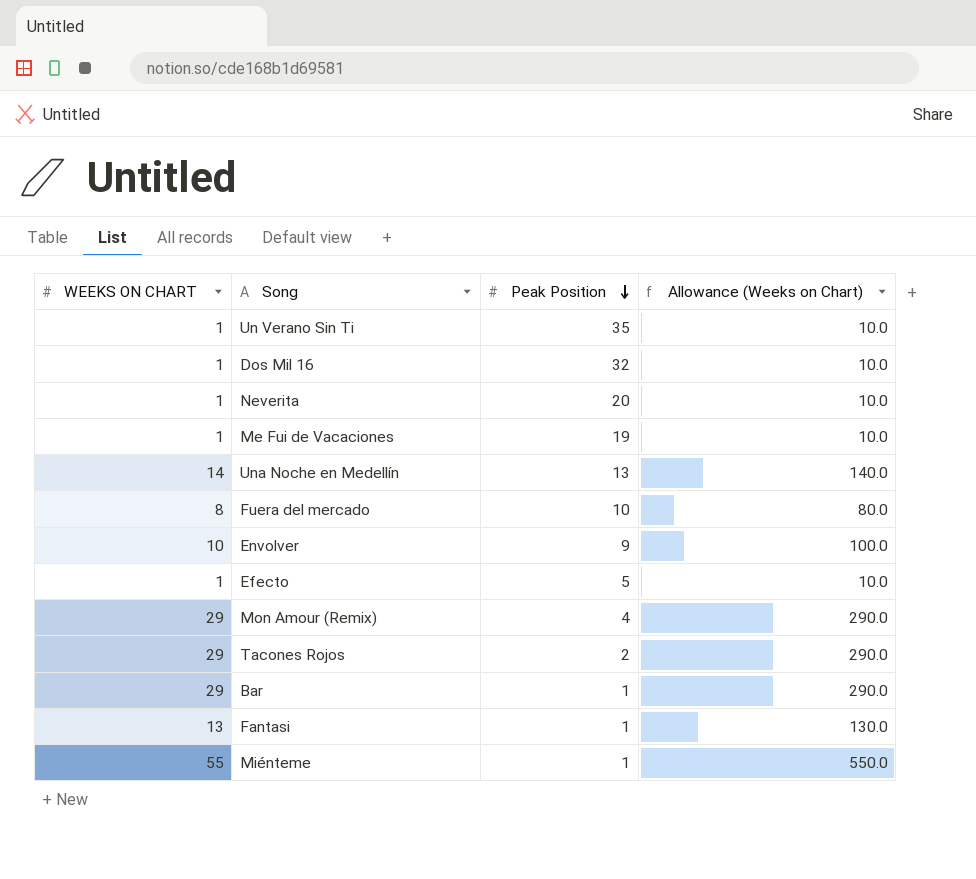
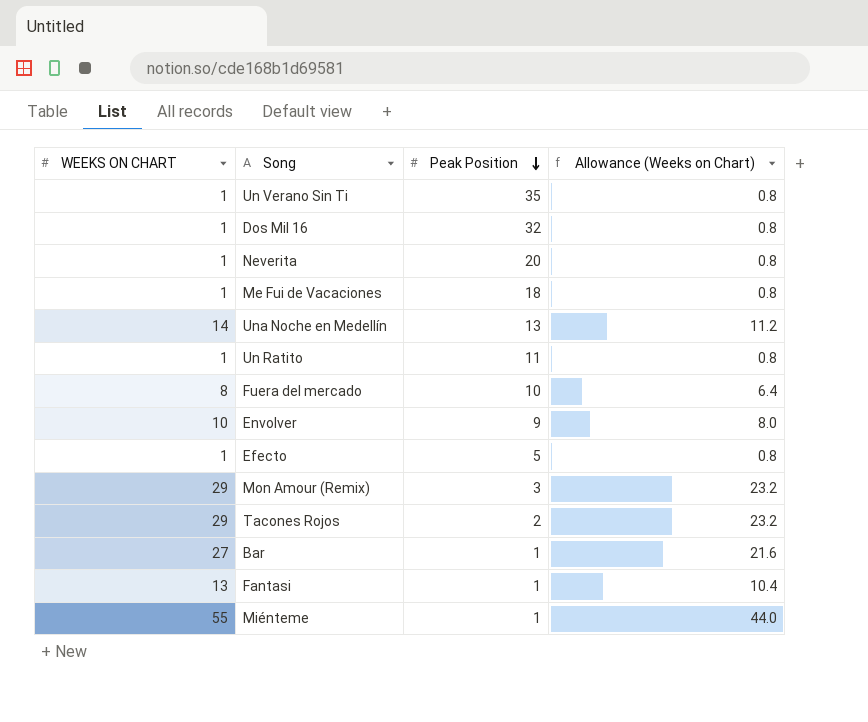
column Allowance (Weeks on Chart) | formula: [WEEKS ON CHART] * 10 -> [WEEKS ON CHART] * 0.8
Me Fui de Vacaciones | Peak Position: 19 -> 18
row Un Ratito: none -> 1 | 11 | 0.8
Mon Amour (Remix) | Peak Position: 4 -> 3
Bar | WEEKS ON CHART: 29 -> 27

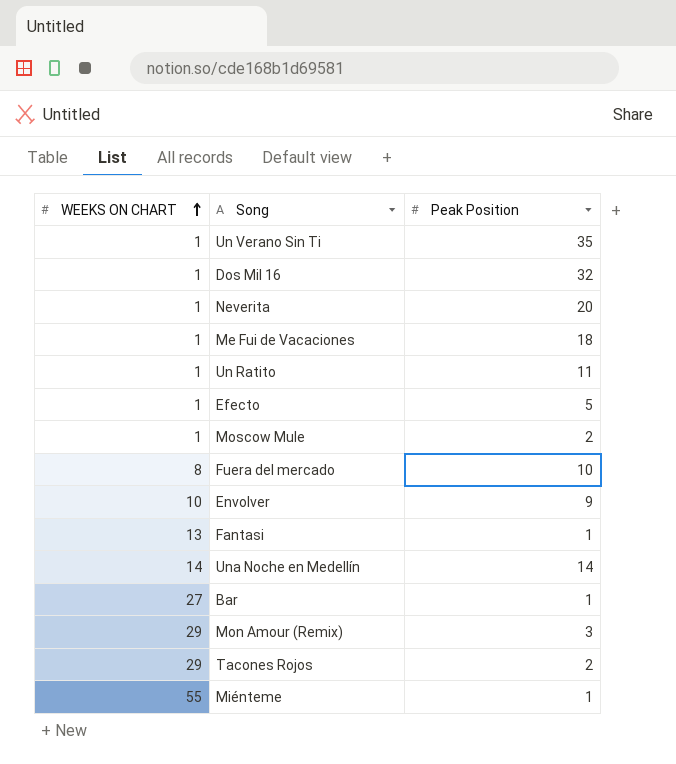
row order: Peak Position descending -> WEEKS ON CHART ascending
column Allowance (Weeks on Chart) | formula: [WEEKS ON CHART] * 0.8 -> none
row Moscow Mule: none -> 1 | 2
Una Noche en Medellín | Peak Position: 13 -> 14

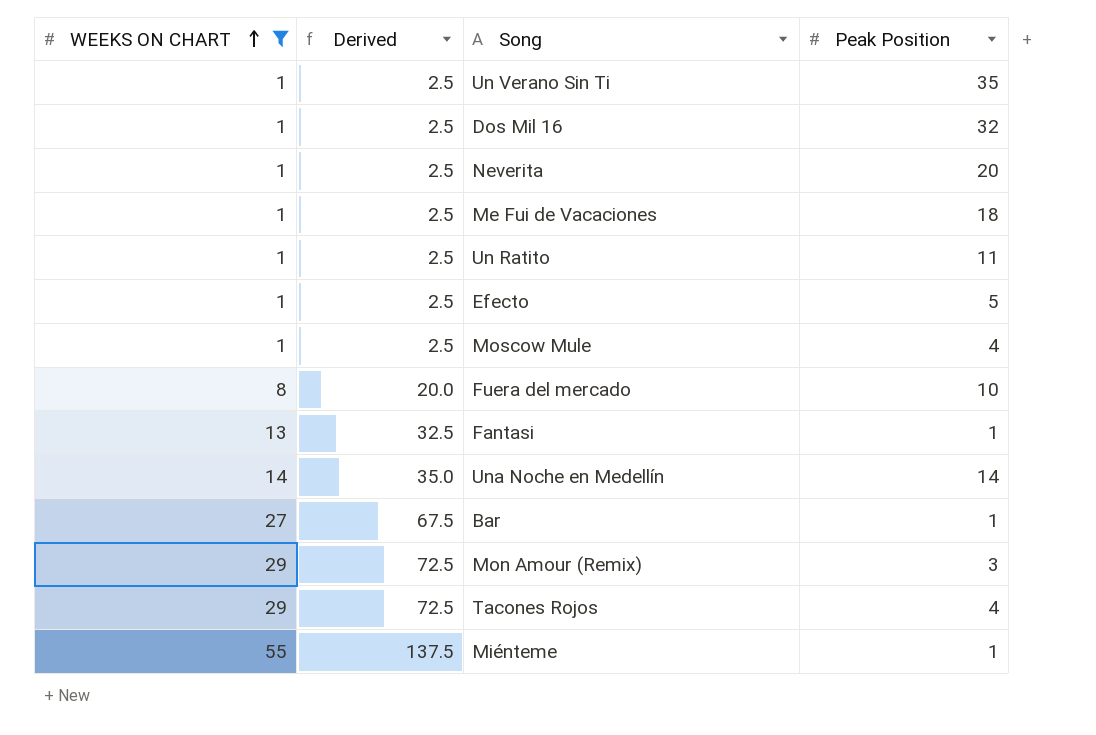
filter: none -> WEEKS ON CHART != 10
column Derived | formula: none -> [WEEKS ON CHART] * 2.5
Moscow Mule | Peak Position: 2 -> 4
Tacones Rojos | Peak Position: 2 -> 4

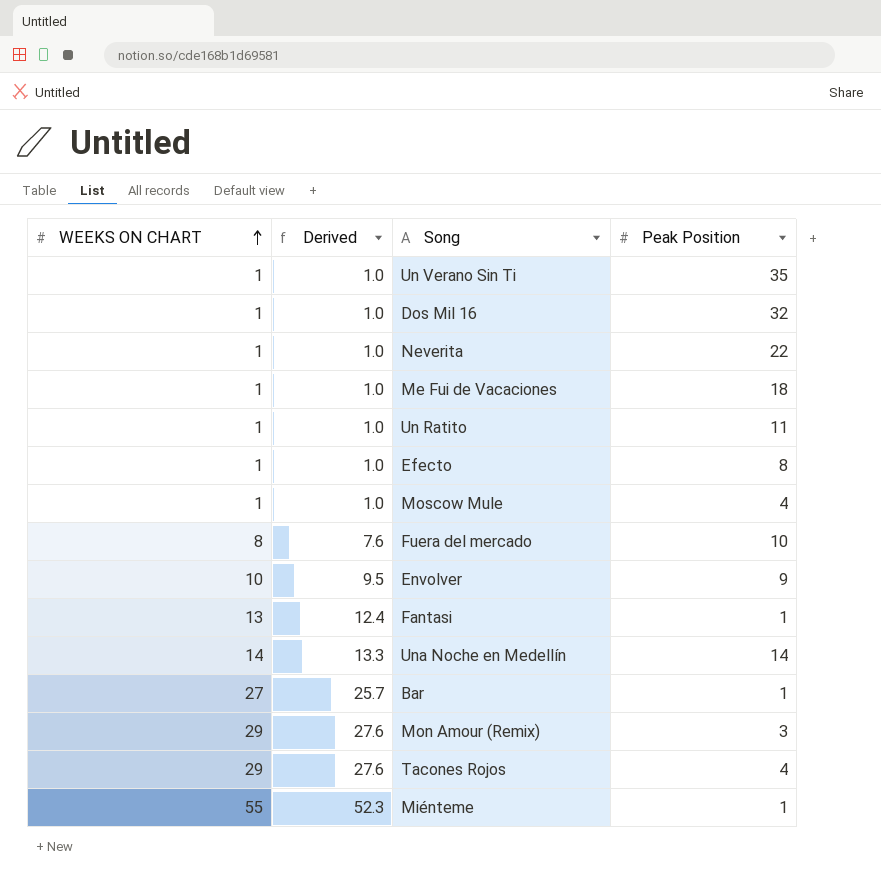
filter: WEEKS ON CHART != 10 -> none
column Derived | formula: [WEEKS ON CHART] * 2.5 -> [WEEKS ON CHART] * 0.95
Neverita | Peak Position: 20 -> 22
Efecto | Peak Position: 5 -> 8

